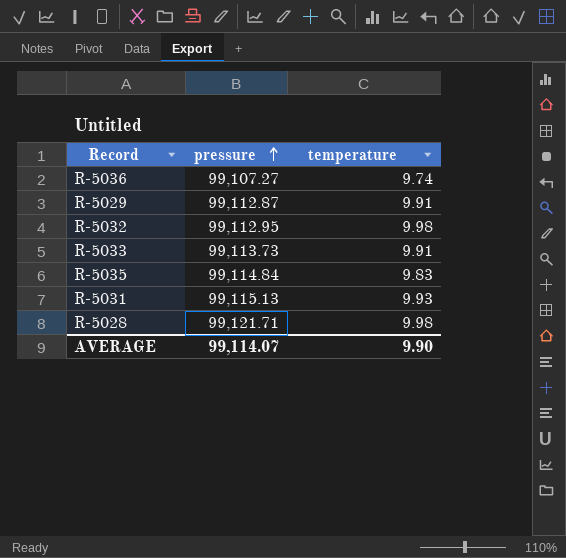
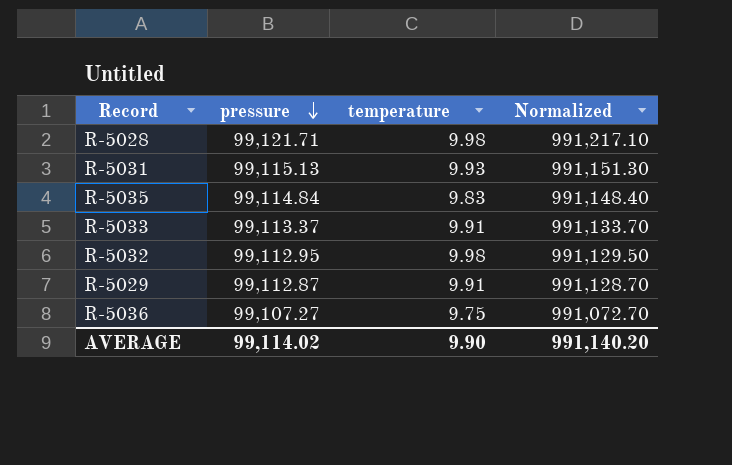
row order: pressure ascending -> pressure descending
column Normalized | formula: none -> [pressure] * 10
R-5033 | pressure: 99,113.73 -> 99,113.37
R-5036 | temperature: 9.74 -> 9.75
AVERAGE | pressure: 99,114.07 -> 99,114.02

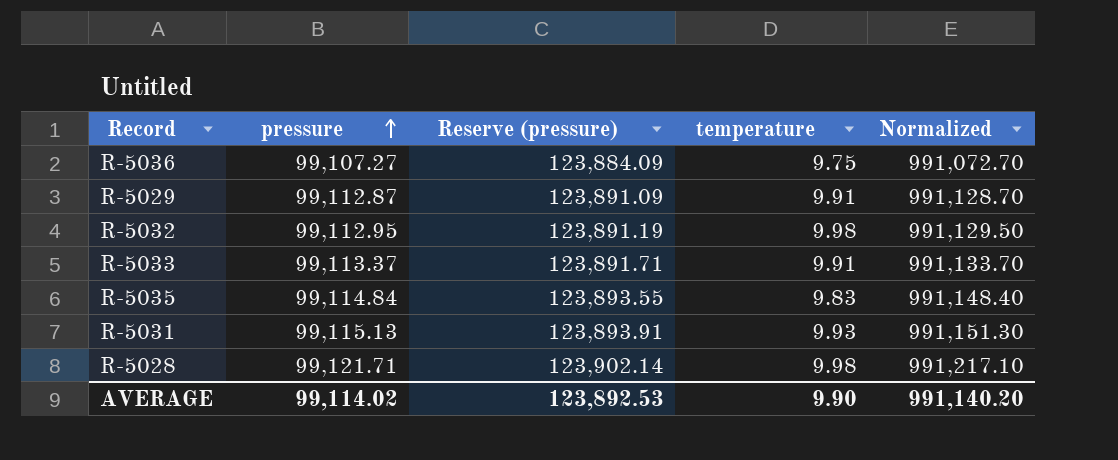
row order: pressure descending -> pressure ascending
column Reserve (pressure) | formula: none -> [pressure] * 1.25

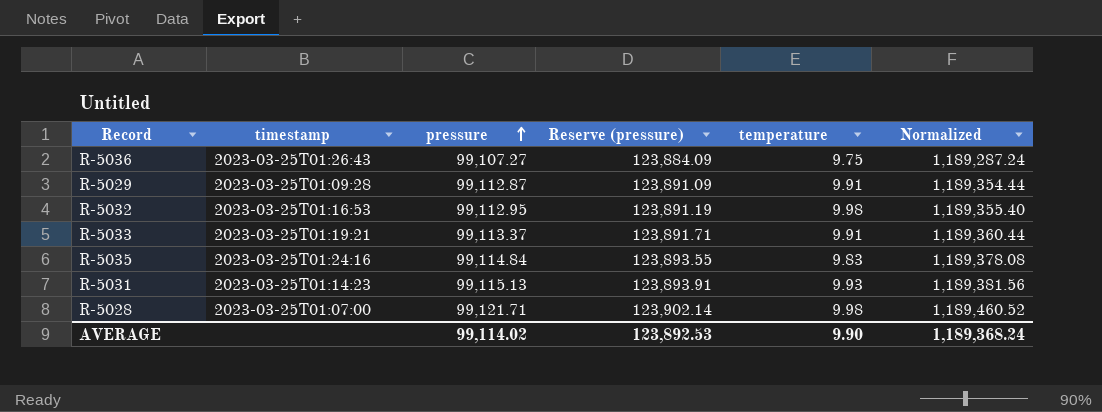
column timestamp | position: none -> 2
column Normalized | formula: [pressure] * 10 -> [pressure] * 12
AVERAGE | Normalized: 991,140.20 -> 1,189,368.24

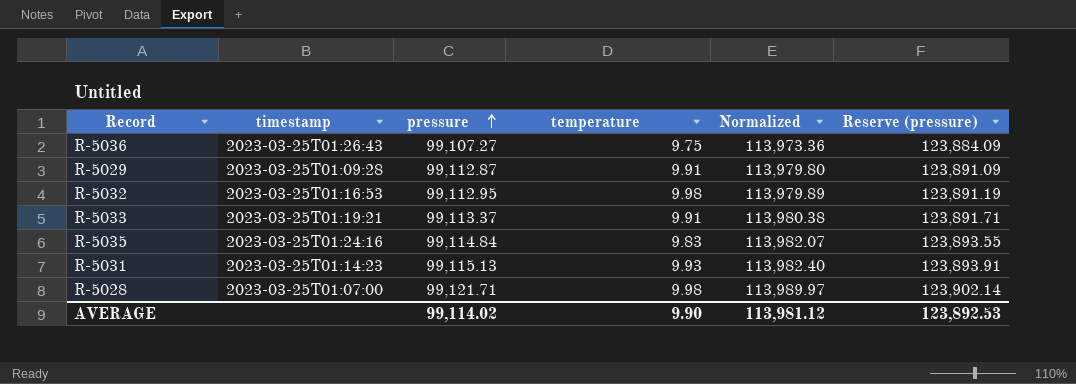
column Normalized | formula: [pressure] * 12 -> [pressure] * 1.15
column Reserve (pressure) | position: 4 -> 6
AVERAGE | Normalized: 1,189,368.24 -> 113,981.12

